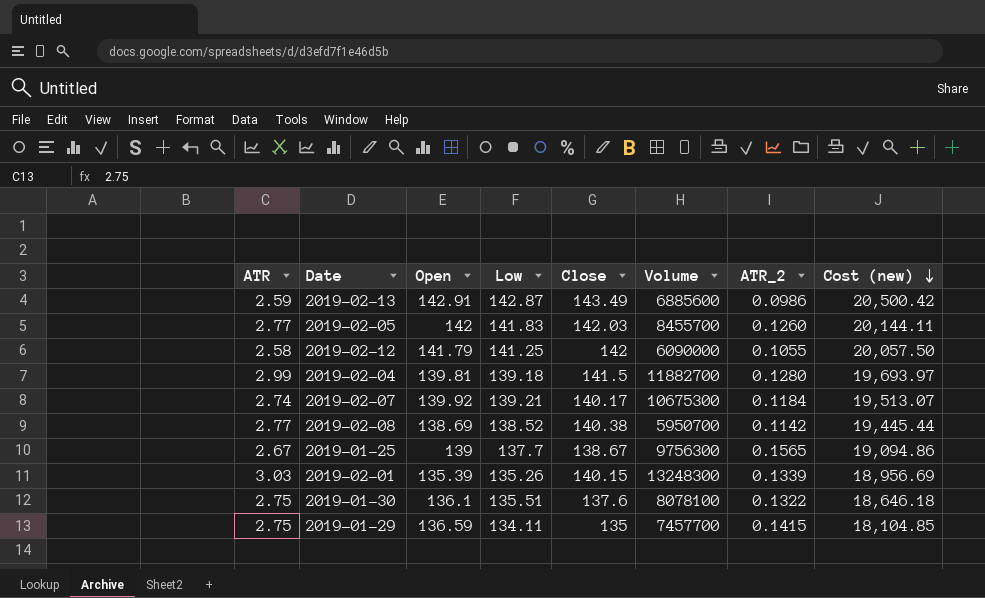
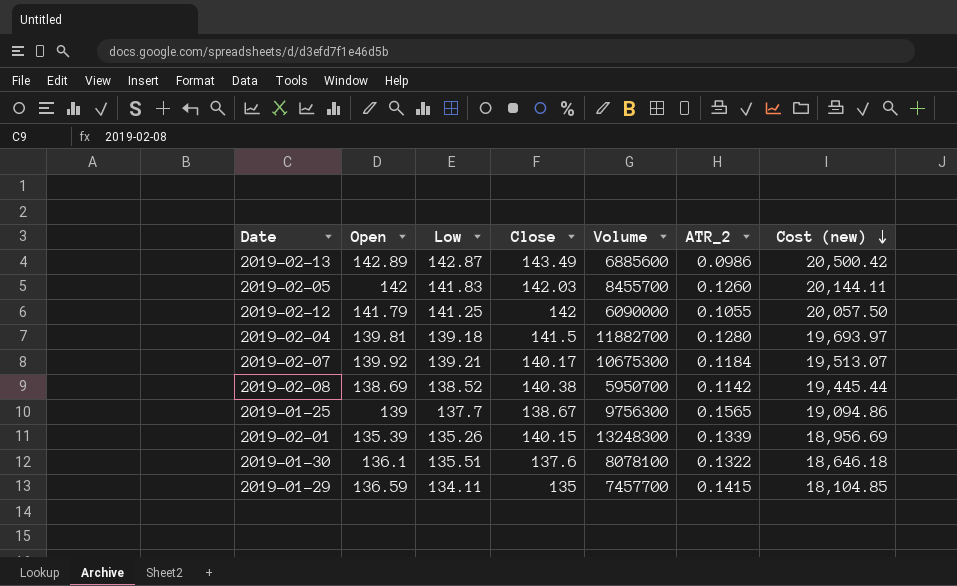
column ATR | position: 1 -> none
2019-02-13 | Open: 142.91 -> 142.89

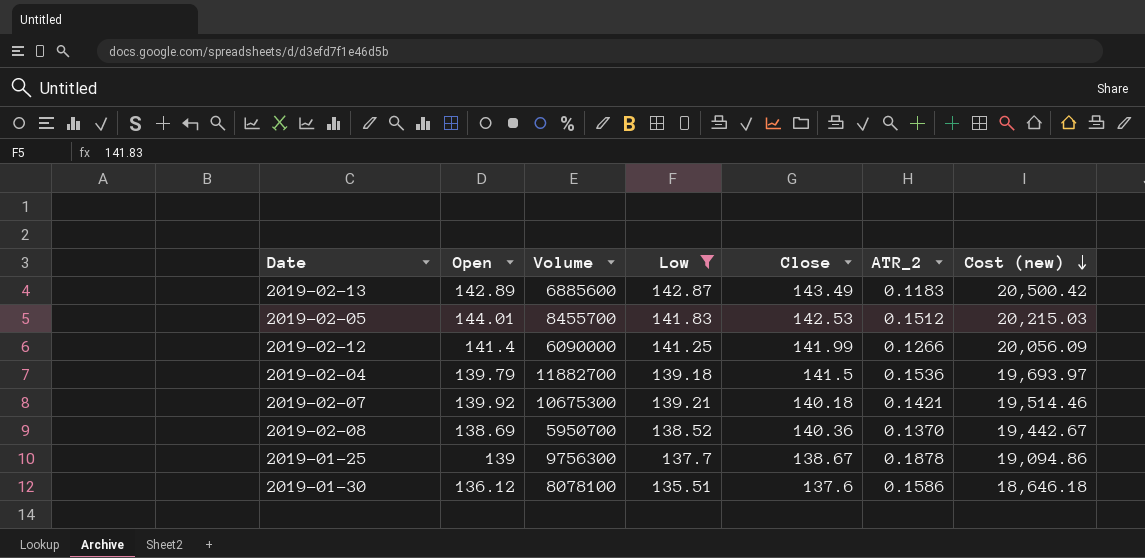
filter: none -> Low >= 135.51
column Volume | position: 5 -> 3
2019-02-13 | ATR_2: 0.0986 -> 0.1183
2019-02-05 | Open: 142 -> 144.01
2019-02-05 | Close: 142.03 -> 142.53
2019-02-05 | ATR_2: 0.1260 -> 0.1512
2019-02-05 | Cost (new): 20,144.11 -> 20,215.03
2019-02-12 | Open: 141.79 -> 141.4
2019-02-12 | Close: 142 -> 141.99
2019-02-12 | ATR_2: 0.1055 -> 0.1266
2019-02-12 | Cost (new): 20,057.50 -> 20,056.09
2019-02-04 | Open: 139.81 -> 139.79
2019-02-04 | ATR_2: 0.1280 -> 0.1536
2019-02-07 | Close: 140.17 -> 140.18
2019-02-07 | ATR_2: 0.1184 -> 0.1421
2019-02-07 | Cost (new): 19,513.07 -> 19,514.46
2019-02-08 | Close: 140.38 -> 140.36
2019-02-08 | ATR_2: 0.1142 -> 0.1370
2019-02-08 | Cost (new): 19,445.44 -> 19,442.67
2019-01-25 | ATR_2: 0.1565 -> 0.1878
2019-01-30 | Open: 136.1 -> 136.12
2019-01-30 | ATR_2: 0.1322 -> 0.1586

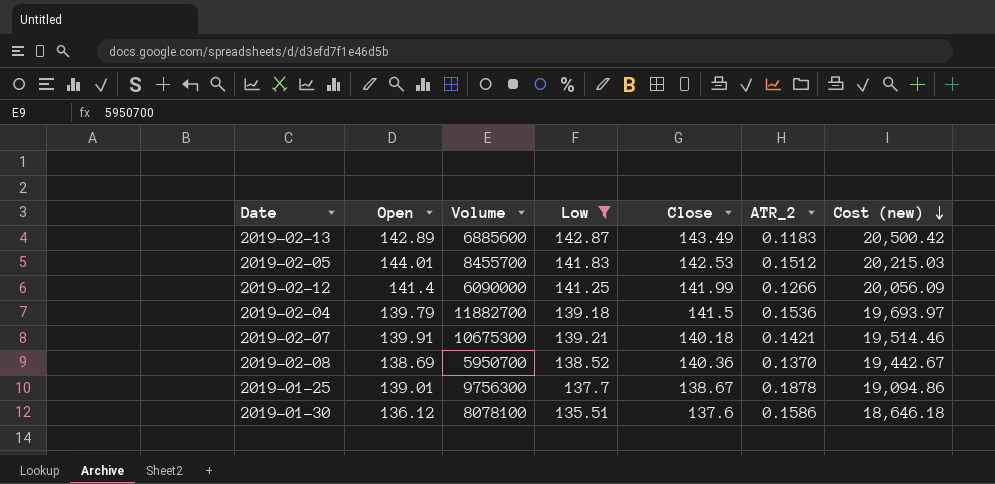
2019-02-07 | Open: 139.92 -> 139.91
2019-01-25 | Open: 139 -> 139.01

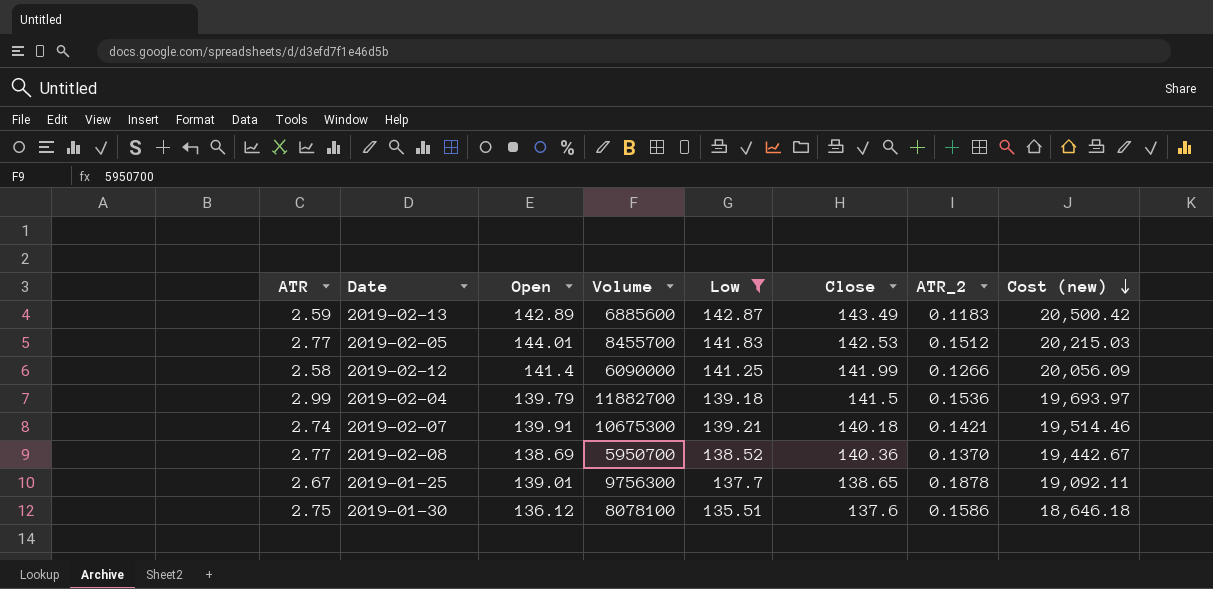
column ATR | position: none -> 1
2019-01-25 | Close: 138.67 -> 138.65
2019-01-25 | Cost (new): 19,094.86 -> 19,092.11

